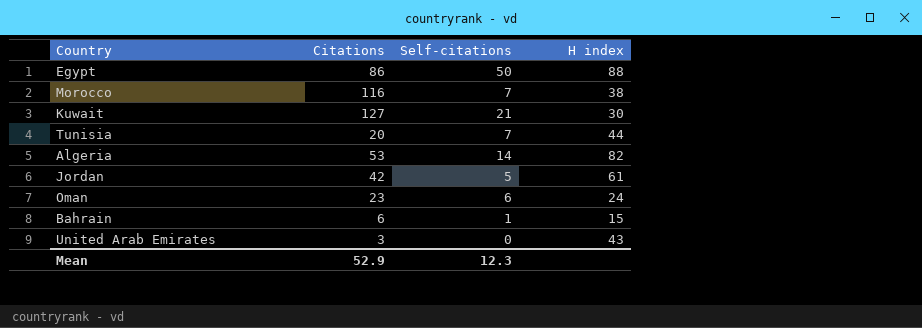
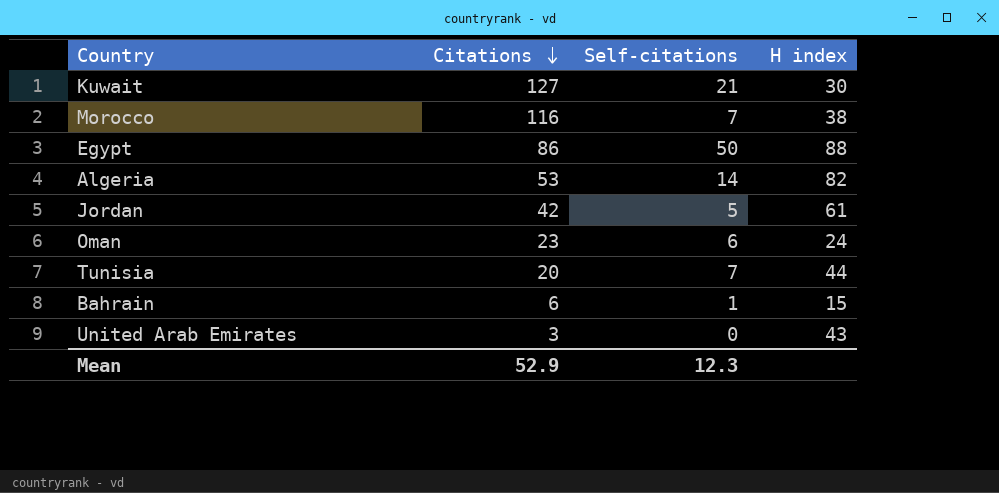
row order: none -> Citations descending

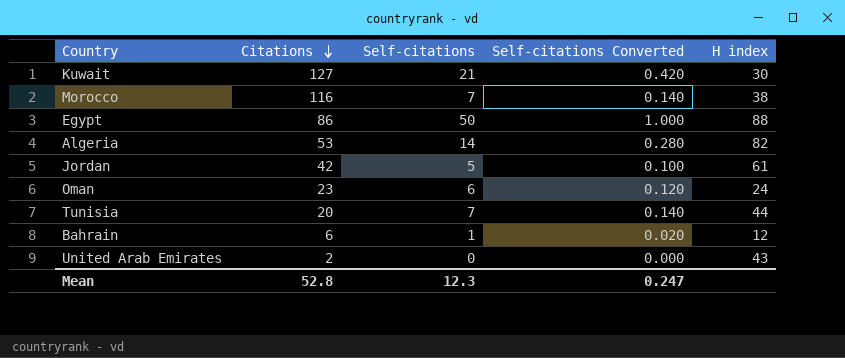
column Self-citations Converted | formula: none -> [Self-citations] * 0.02
Bahrain | H index: 15 -> 12
United Arab Emirates | Citations: 3 -> 2
Mean | Citations: 52.9 -> 52.8

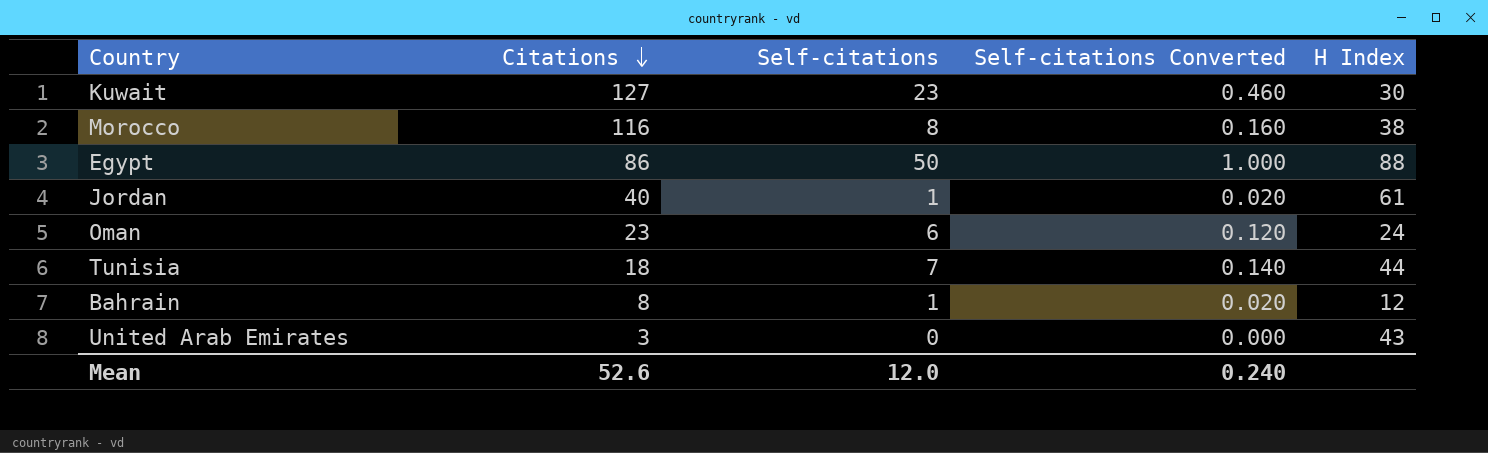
column name: H index -> H Index
row Algeria: 53 | 14 | 0.280 | 82 -> none
Kuwait | Self-citations: 21 -> 23
Kuwait | Self-citations Converted: 0.420 -> 0.460
Morocco | Self-citations: 7 -> 8
Morocco | Self-citations Converted: 0.140 -> 0.160
Jordan | Citations: 42 -> 40
Jordan | Self-citations: 5 -> 1
Jordan | Self-citations Converted: 0.100 -> 0.020
Tunisia | Citations: 20 -> 18
Bahrain | Citations: 6 -> 8
United Arab Emirates | Citations: 2 -> 3
Mean | Citations: 52.8 -> 52.6
Mean | Self-citations: 12.3 -> 12.0
Mean | Self-citations Converted: 0.247 -> 0.240

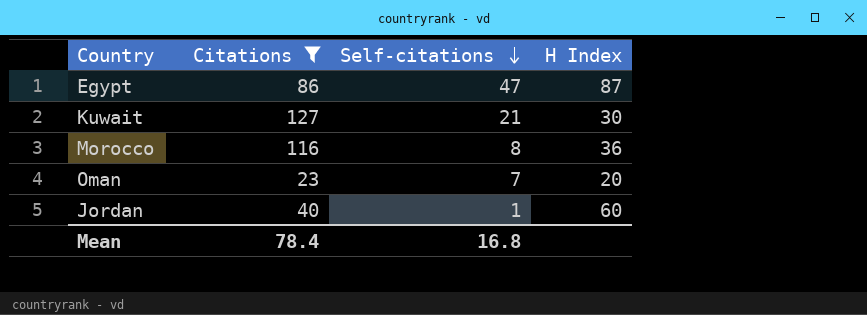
filter: none -> Citations >= 23
row order: Citations descending -> Self-citations descending
column Self-citations Converted | formula: [Self-citations] * 0.02 -> none
Egypt | Self-citations: 50 -> 47
Egypt | H Index: 88 -> 87
Kuwait | Self-citations: 23 -> 21
Morocco | H Index: 38 -> 36
Oman | Self-citations: 6 -> 7
Oman | H Index: 24 -> 20
Jordan | H Index: 61 -> 60
Mean | Citations: 52.6 -> 78.4
Mean | Self-citations: 12.0 -> 16.8

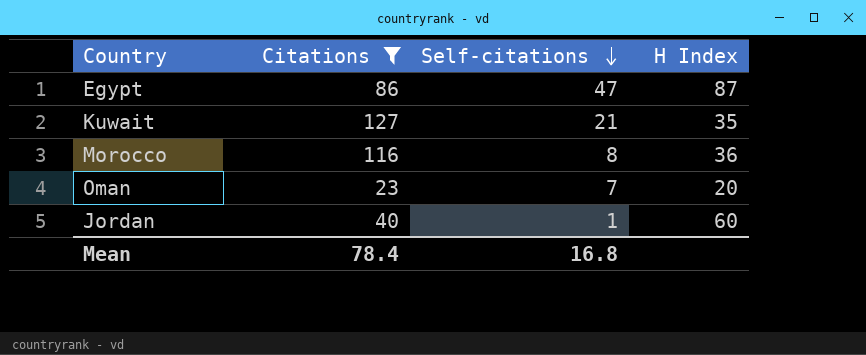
Kuwait | H Index: 30 -> 35

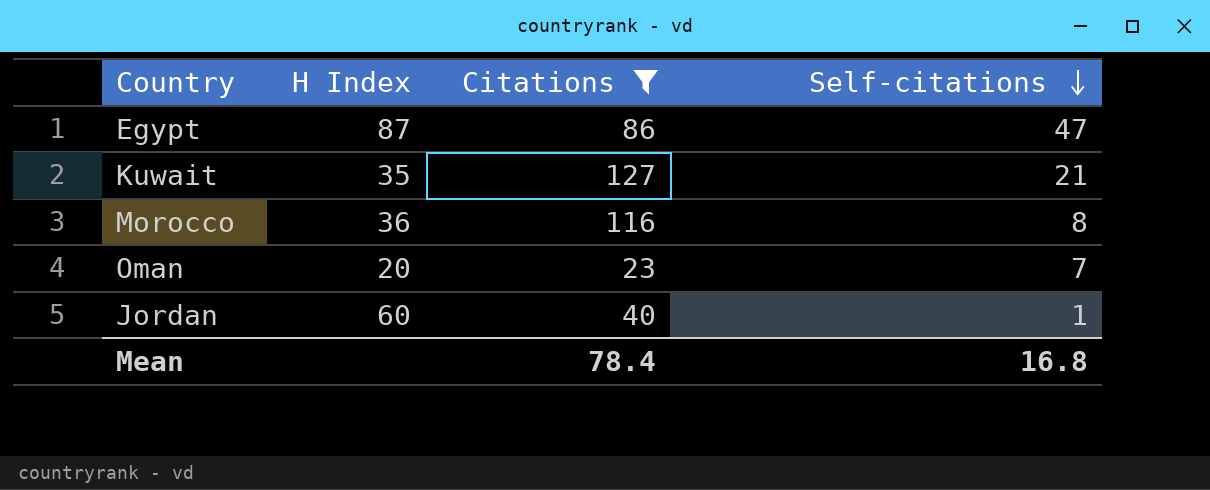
column H Index | position: 4 -> 2

